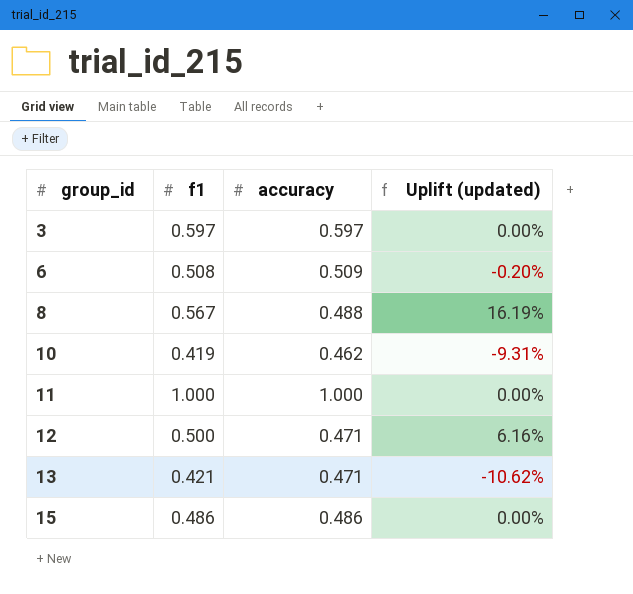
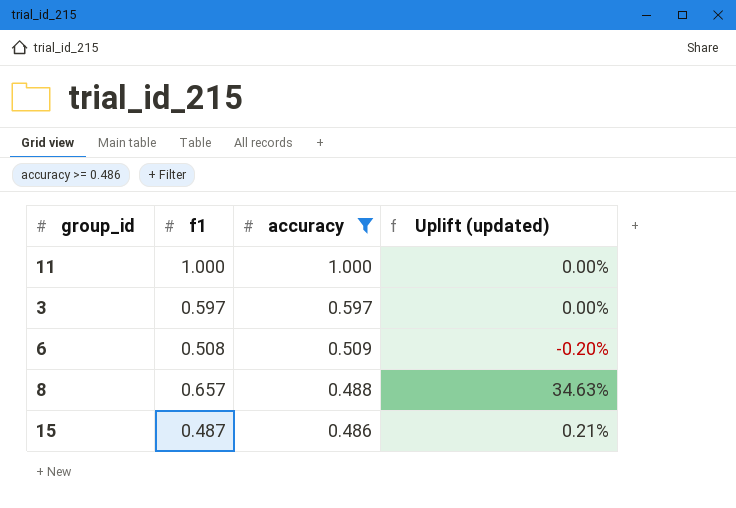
filter: none -> accuracy >= 0.486
row order: group_id ascending -> accuracy descending
8 | f1: 0.567 -> 0.657
8 | Uplift (updated): 16.19% -> 34.63%
15 | f1: 0.486 -> 0.487
15 | Uplift (updated): 0.00% -> 0.21%

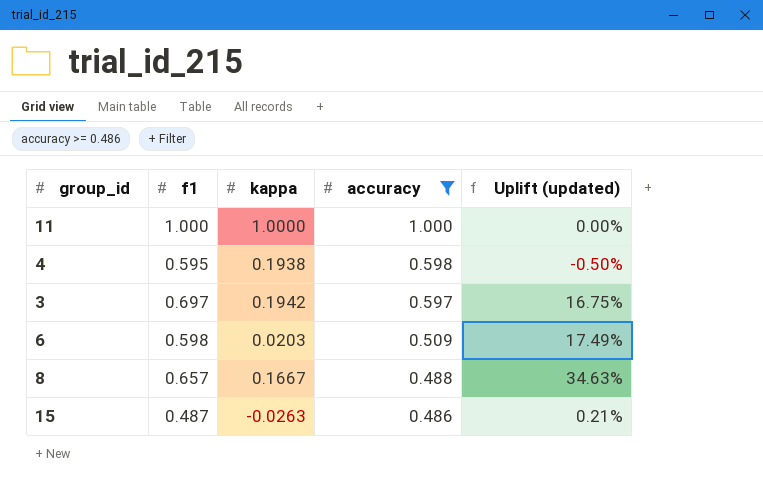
column kappa | position: none -> 3
row 4: none -> 0.595 | 0.1938 | 0.598 | -0.50%
3 | f1: 0.597 -> 0.697
3 | Uplift (updated): 0.00% -> 16.75%
6 | f1: 0.508 -> 0.598
6 | Uplift (updated): -0.20% -> 17.49%

